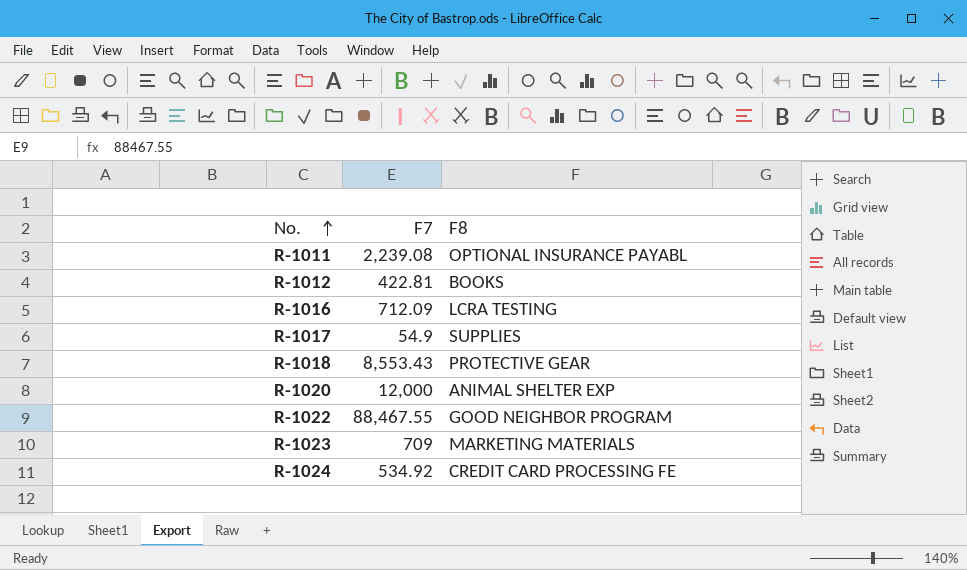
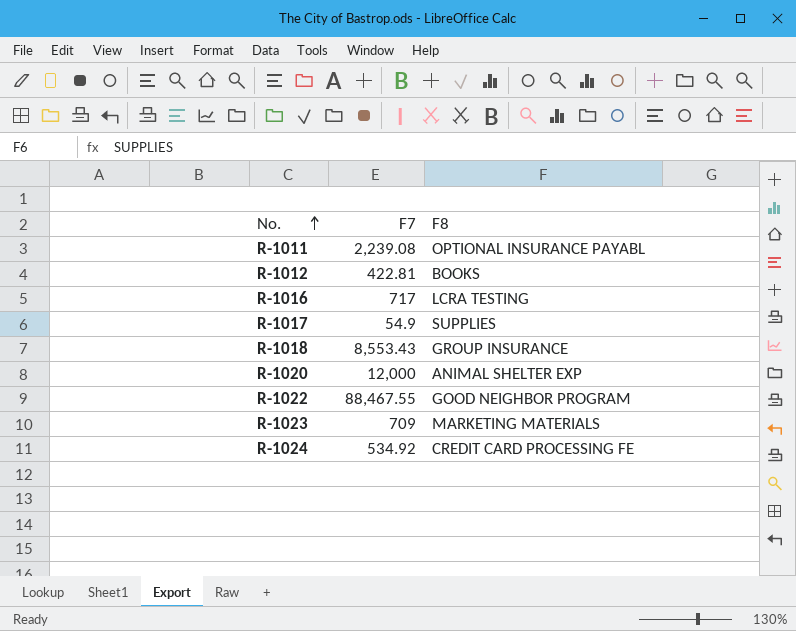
R-1016 | F7: 712.09 -> 717
R-1018 | F8: PROTECTIVE GEAR -> GROUP INSURANCE

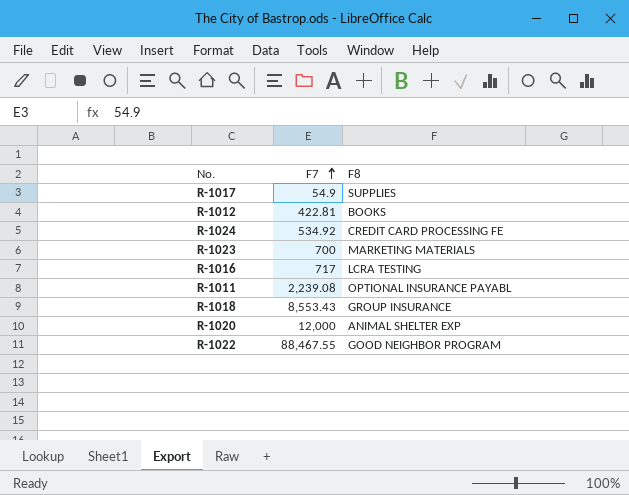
row order: No. ascending -> F7 ascending
R-1023 | F7: 709 -> 700

